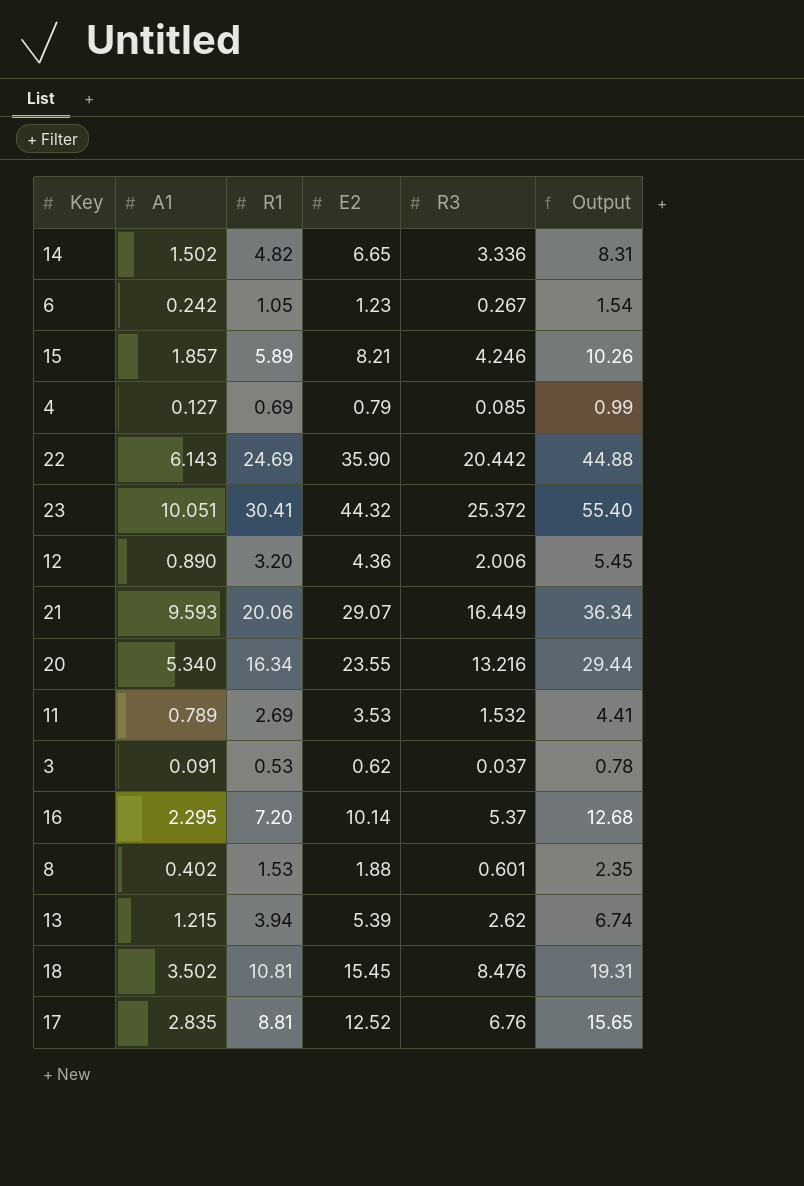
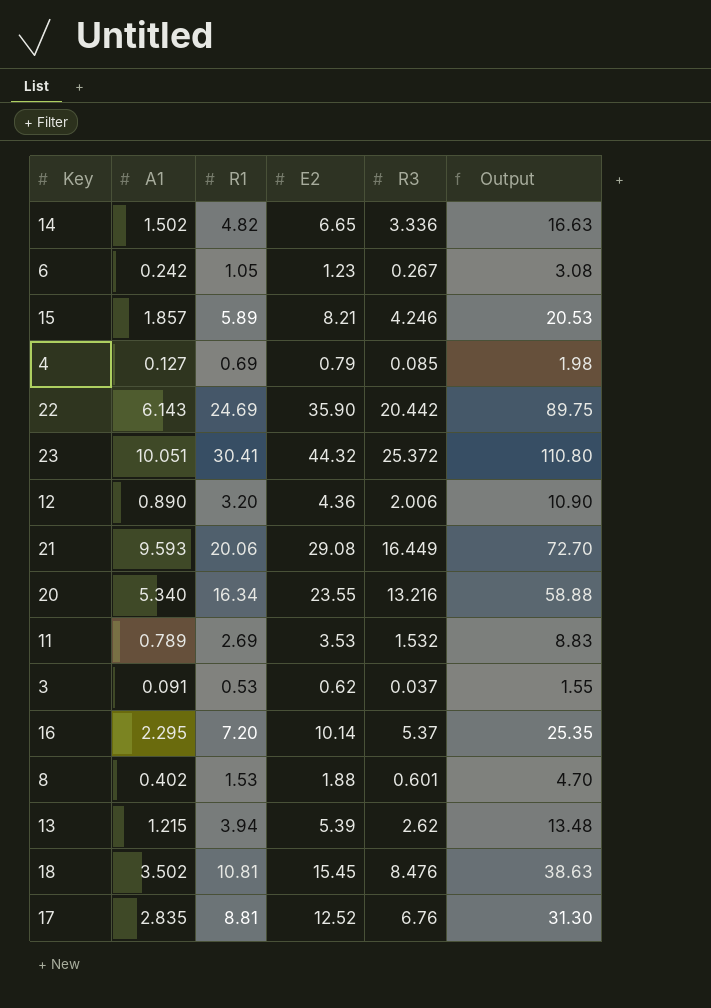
column Output | formula: [E2] * 1.25 -> [E2] * 2.5
21 | E2: 29.07 -> 29.08

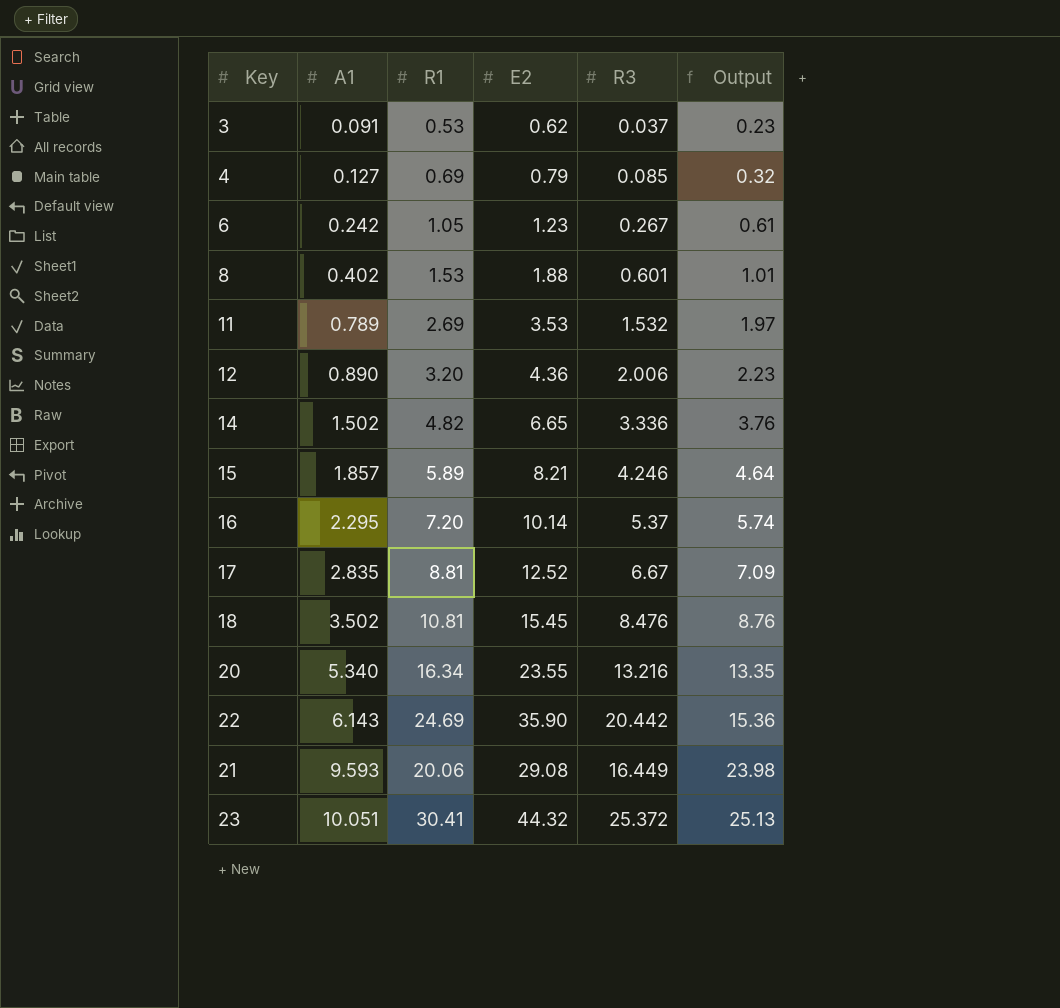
row order: none -> A1 ascending
column Output | formula: [E2] * 2.5 -> [A1] * 2.5
row 13: 1.215 | 3.94 | 5.39 | 2.62 | 13.48 -> none
17 | R3: 6.76 -> 6.67

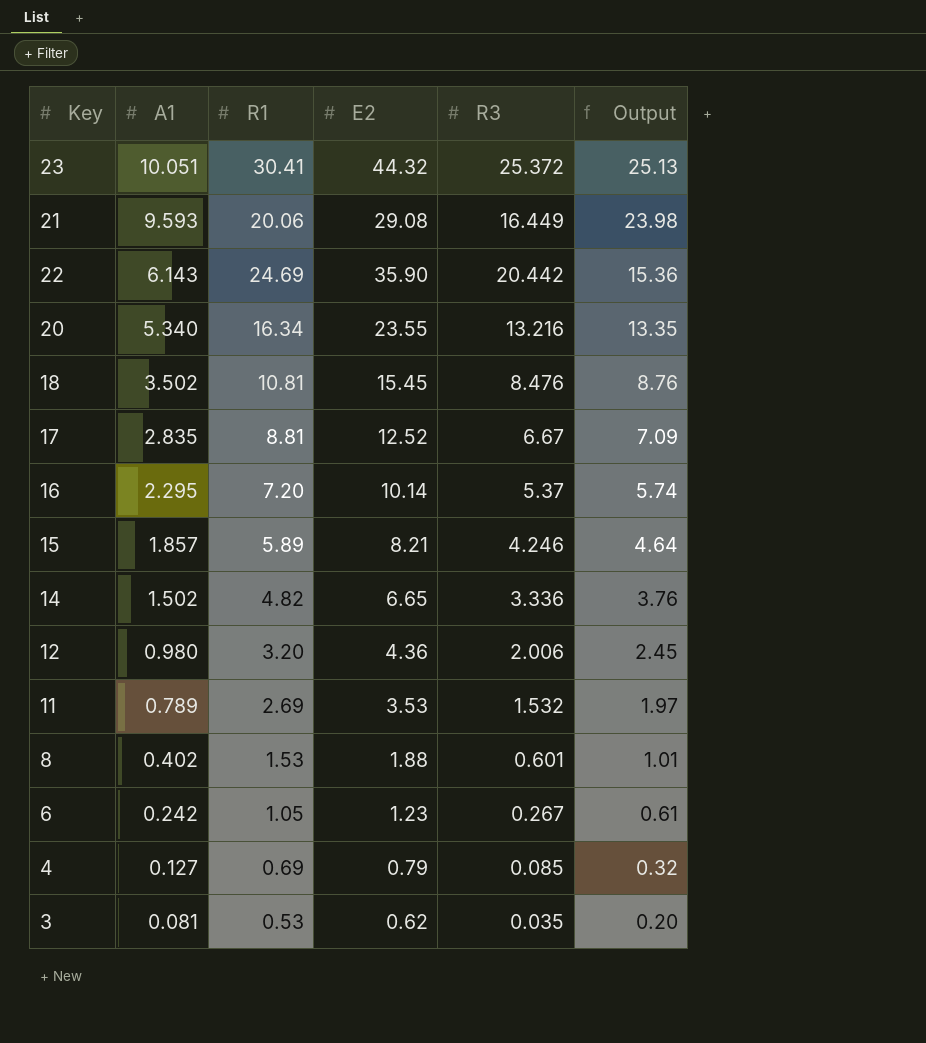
row order: A1 ascending -> A1 descending
12 | A1: 0.890 -> 0.980
12 | Output: 2.23 -> 2.45
3 | A1: 0.091 -> 0.081
3 | R3: 0.037 -> 0.035
3 | Output: 0.23 -> 0.20

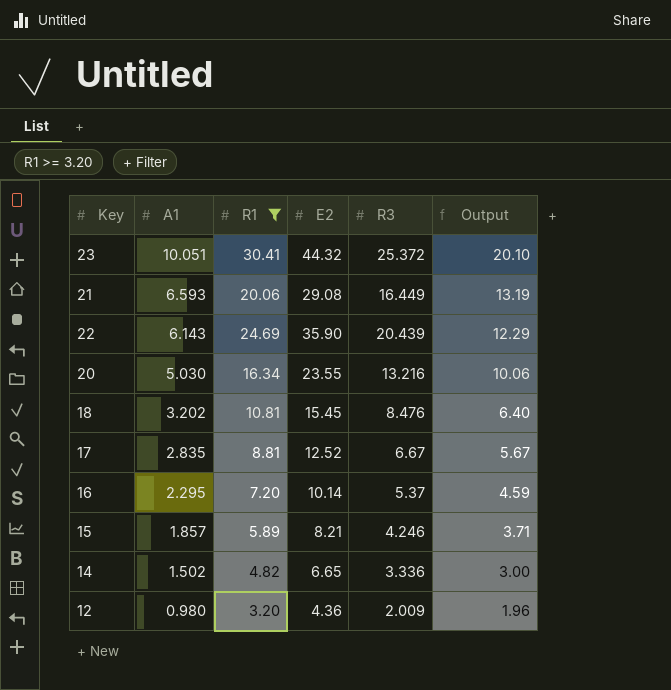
filter: none -> R1 >= 3.20
column Output | formula: [A1] * 2.5 -> [A1] * 2
21 | A1: 9.593 -> 6.593
22 | R3: 20.442 -> 20.439
20 | A1: 5.340 -> 5.030
18 | A1: 3.502 -> 3.202
12 | R3: 2.006 -> 2.009

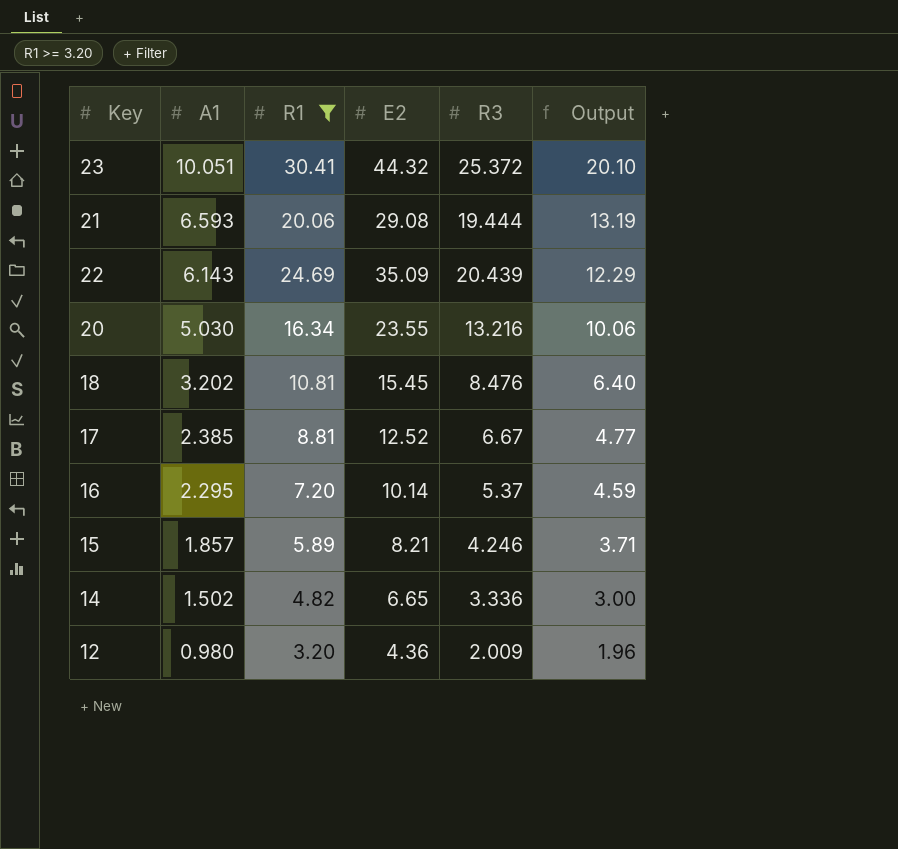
21 | R3: 16.449 -> 19.444
22 | E2: 35.90 -> 35.09
17 | A1: 2.835 -> 2.385
17 | Output: 5.67 -> 4.77

